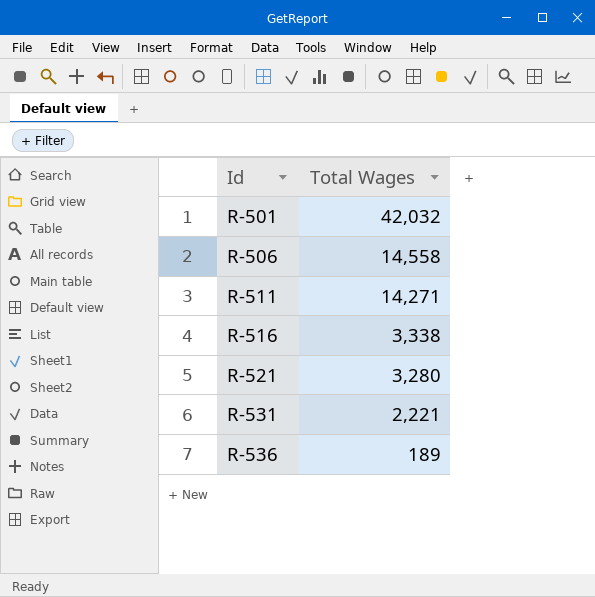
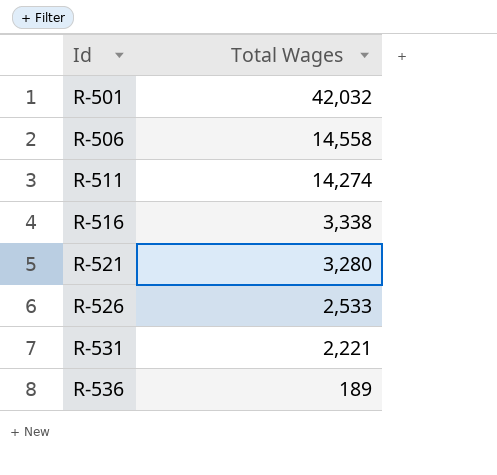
R-511 | Total Wages: 14,271 -> 14,274
row R-526: none -> 2,533

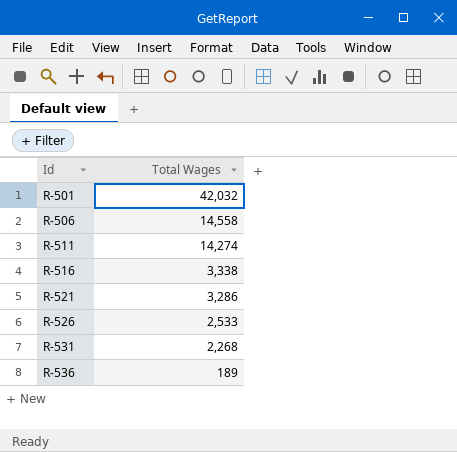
R-521 | Total Wages: 3,280 -> 3,286
R-531 | Total Wages: 2,221 -> 2,268

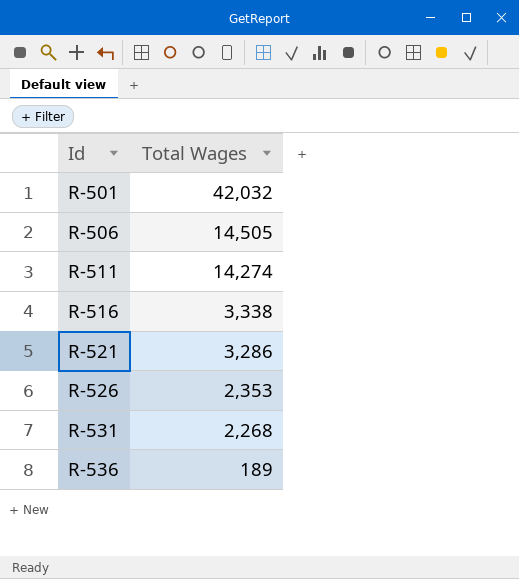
R-506 | Total Wages: 14,558 -> 14,505
R-526 | Total Wages: 2,533 -> 2,353

